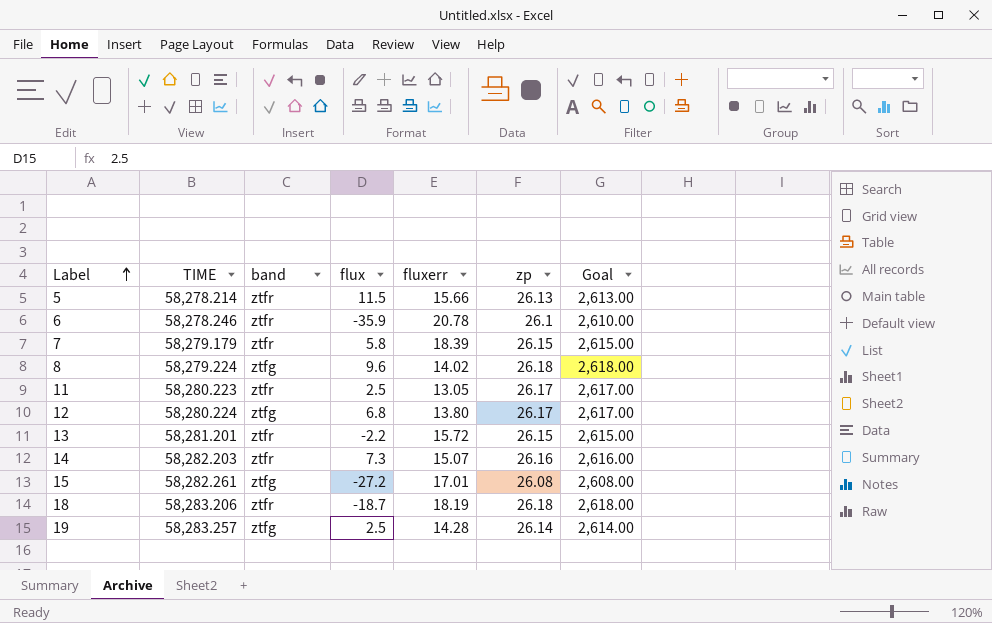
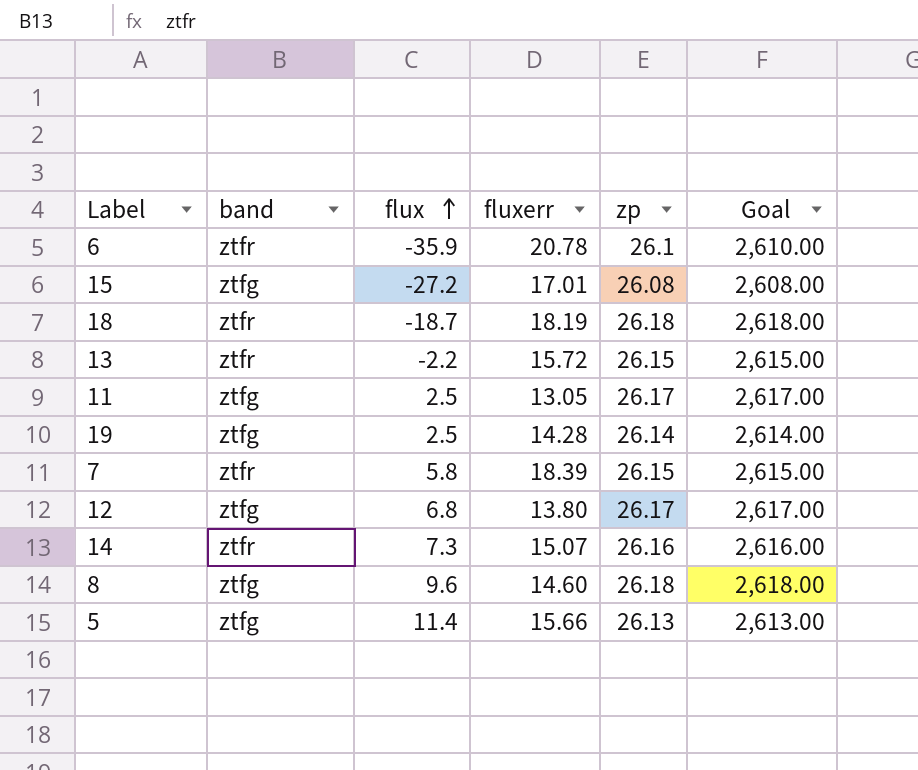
row order: Label ascending -> flux ascending
column TIME | position: 2 -> none
11 | band: ztfr -> ztfg
8 | fluxerr: 14.02 -> 14.60
5 | band: ztfr -> ztfg
5 | flux: 11.5 -> 11.4

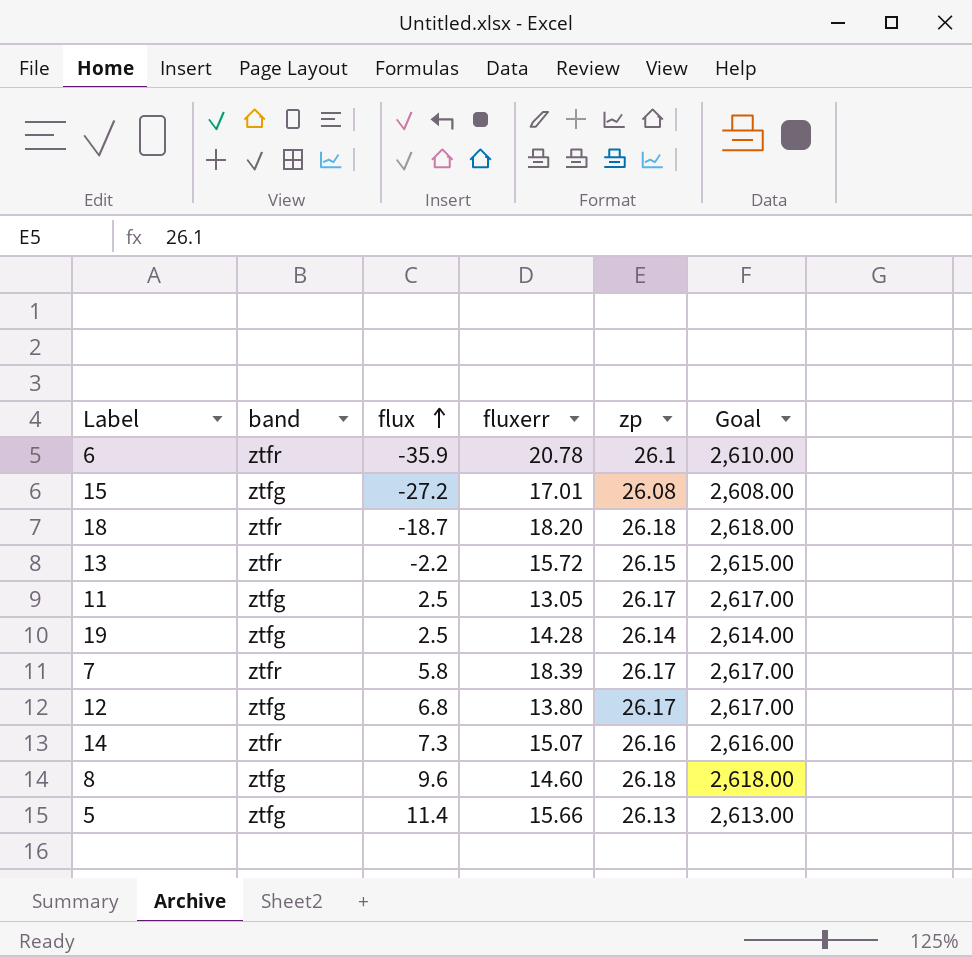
18 | fluxerr: 18.19 -> 18.20
7 | zp: 26.15 -> 26.17
7 | Goal: 2,615.00 -> 2,617.00

